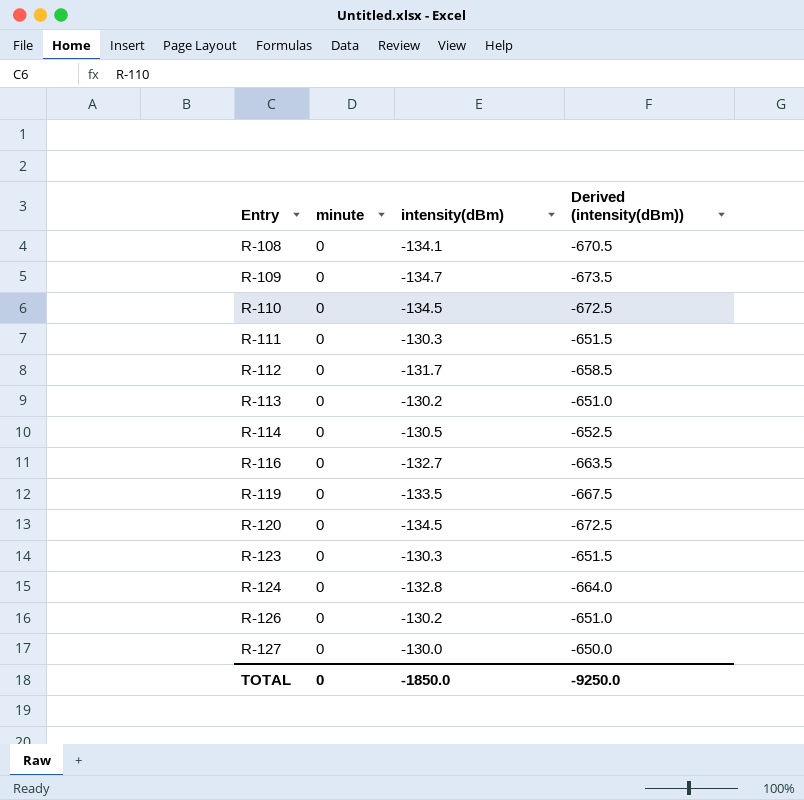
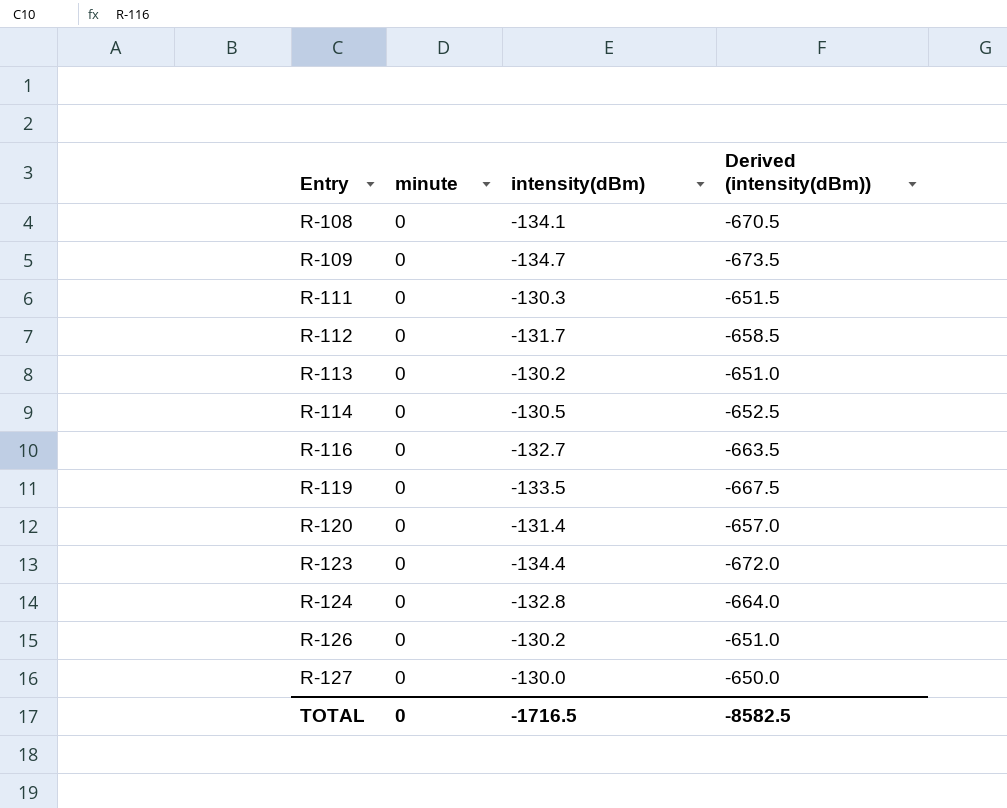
row R-110: 0 | -134.5 | -672.5 -> none
R-120 | intensity(dBm): -134.5 -> -131.4
R-120 | Derived (intensity(dBm)): -672.5 -> -657.0
R-123 | intensity(dBm): -130.3 -> -134.4
R-123 | Derived (intensity(dBm)): -651.5 -> -672.0
TOTAL | intensity(dBm): -1850.0 -> -1716.5
TOTAL | Derived (intensity(dBm)): -9250.0 -> -8582.5

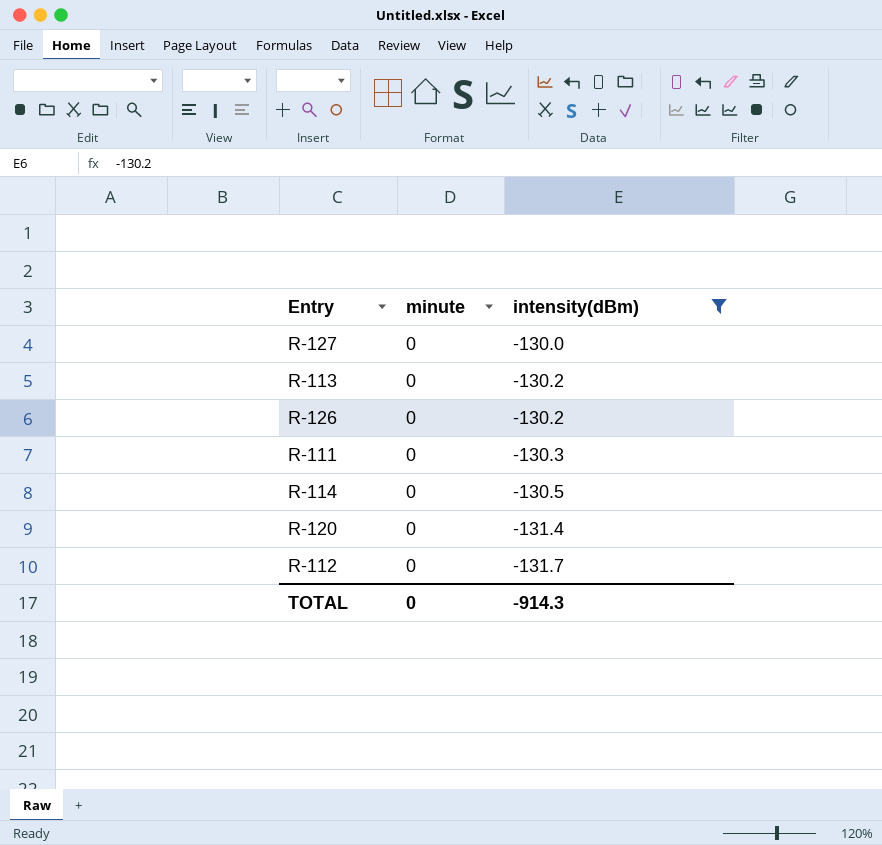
filter: none -> intensity(dBm) >= -131.7
row order: Entry ascending -> intensity(dBm) descending
column Derived (intensity(dBm)) | formula: [intensity(dBm)] * 5 -> none
TOTAL | intensity(dBm): -1716.5 -> -914.3

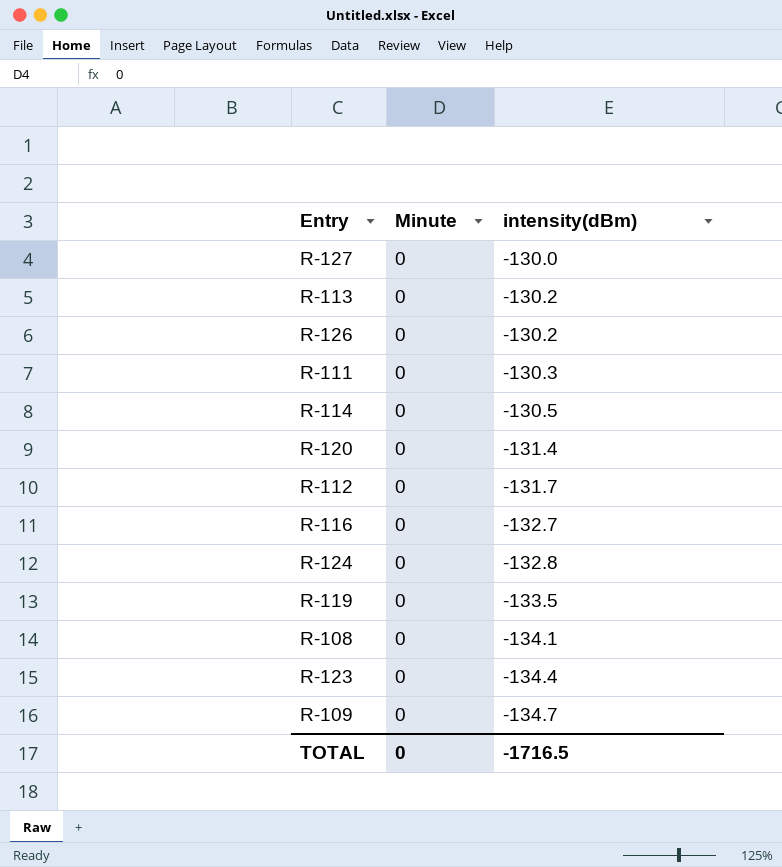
filter: intensity(dBm) >= -131.7 -> none
column name: minute -> Minute
TOTAL | intensity(dBm): -914.3 -> -1716.5

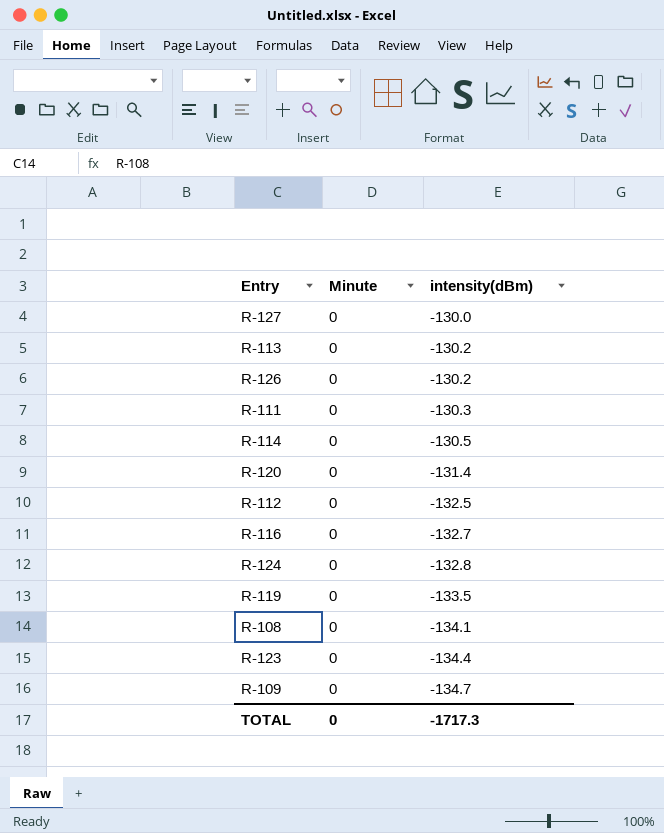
R-112 | intensity(dBm): -131.7 -> -132.5
TOTAL | intensity(dBm): -1716.5 -> -1717.3

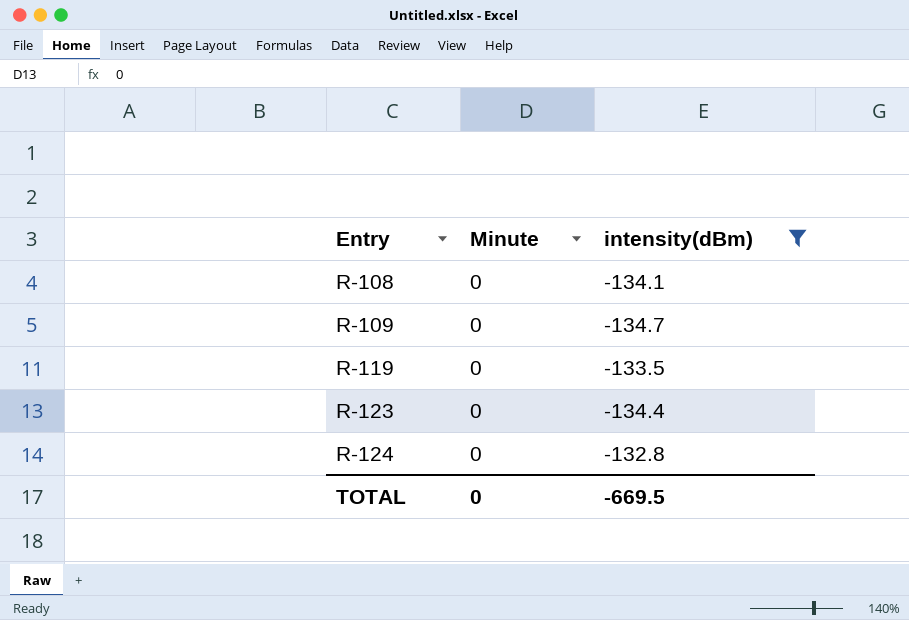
filter: none -> intensity(dBm) <= -132.8
row order: intensity(dBm) descending -> Entry ascending
TOTAL | intensity(dBm): -1717.3 -> -669.5

